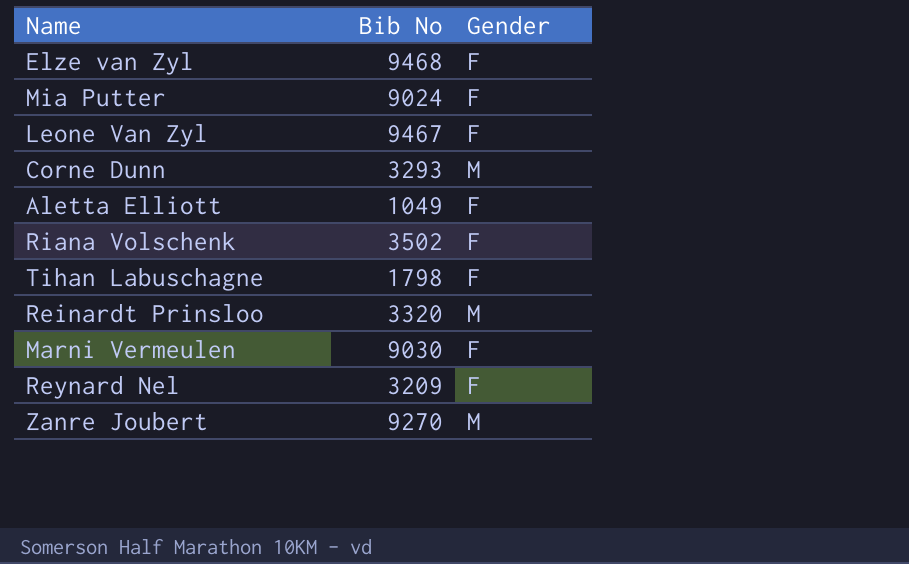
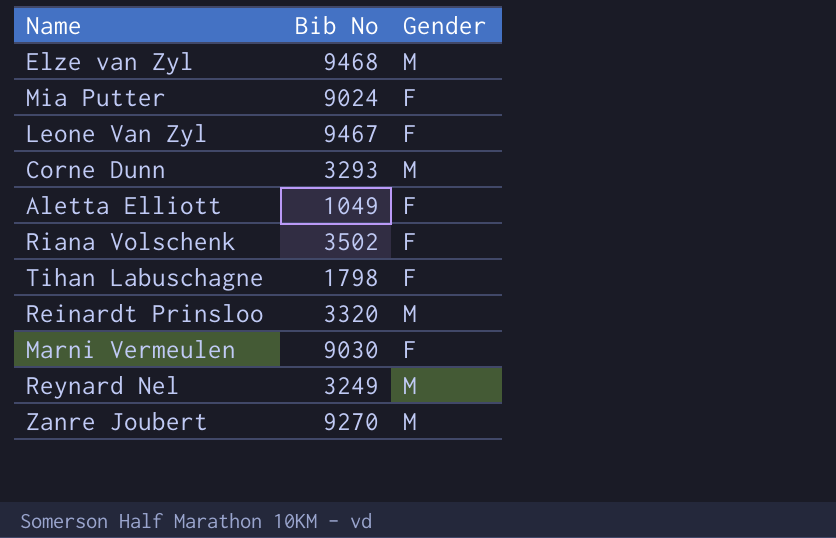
Elze van Zyl | Gender: F -> M
Reynard Nel | Bib No: 3209 -> 3249
Reynard Nel | Gender: F -> M

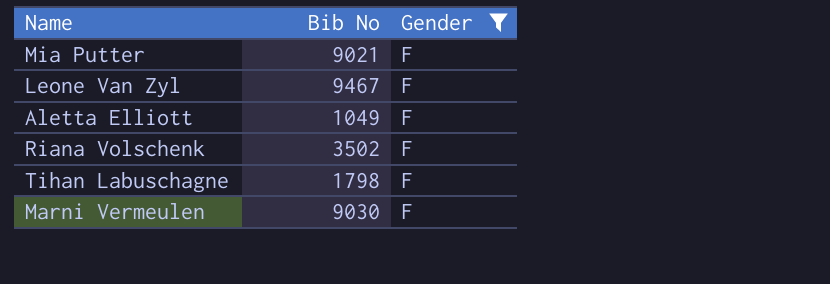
filter: none -> Gender = F
Mia Putter | Bib No: 9024 -> 9021

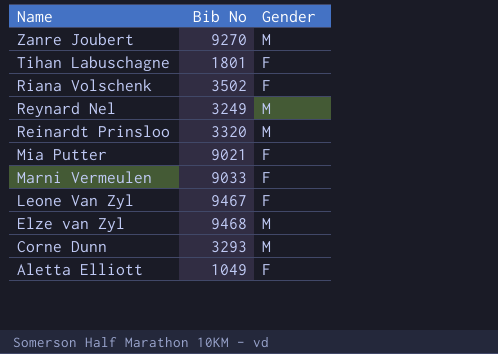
filter: Gender = F -> none
row order: none -> Name descending
Tihan Labuschagne | Bib No: 1798 -> 1801
Marni Vermeulen | Bib No: 9030 -> 9033

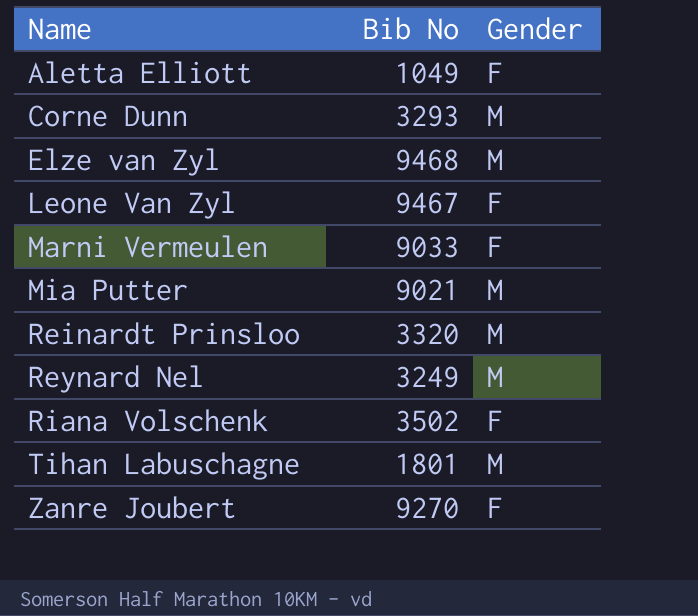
row order: Name descending -> Name ascending
Mia Putter | Gender: F -> M
Tihan Labuschagne | Gender: F -> M
Zanre Joubert | Gender: M -> F

